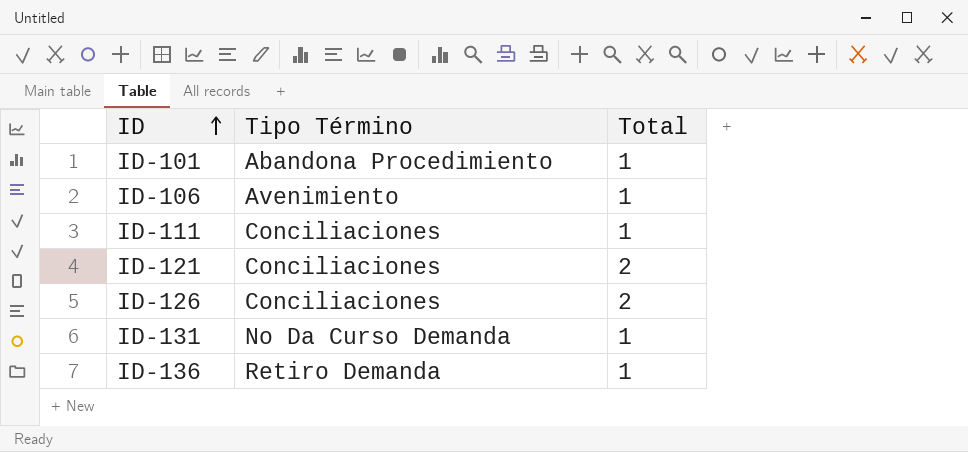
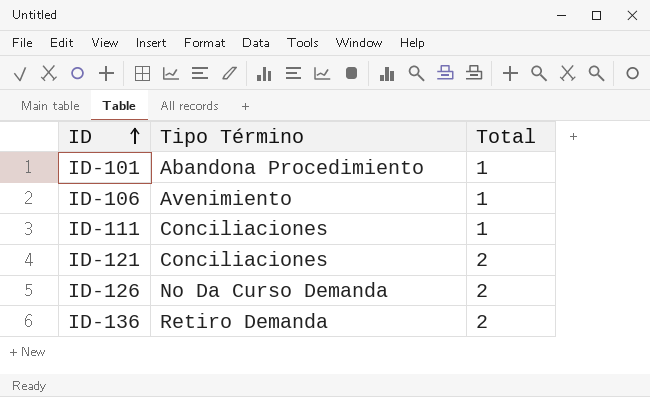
row ID-131: No Da Curso Demanda | 1 -> none
ID-126 | Tipo Término: Conciliaciones -> No Da Curso Demanda
ID-136 | Total: 1 -> 2

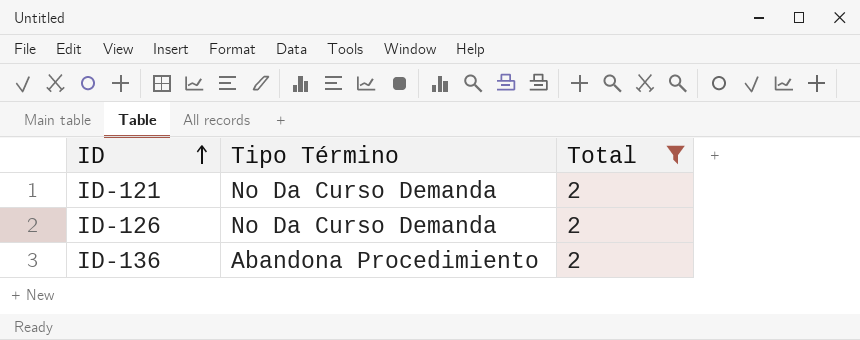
filter: none -> Total = 2
ID-121 | Tipo Término: Conciliaciones -> No Da Curso Demanda
ID-136 | Tipo Término: Retiro Demanda -> Abandona Procedimiento

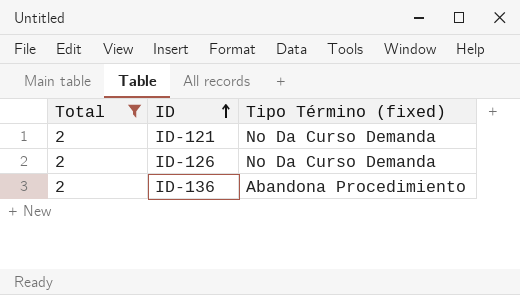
column Total | position: 3 -> 1
column name: Tipo Término -> Tipo Término (fixed)

